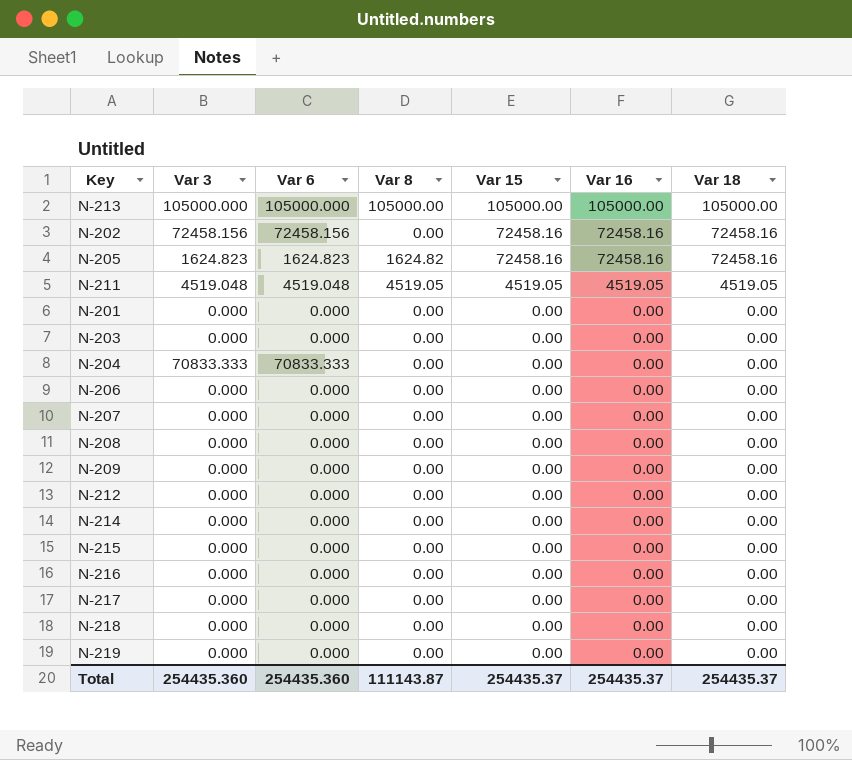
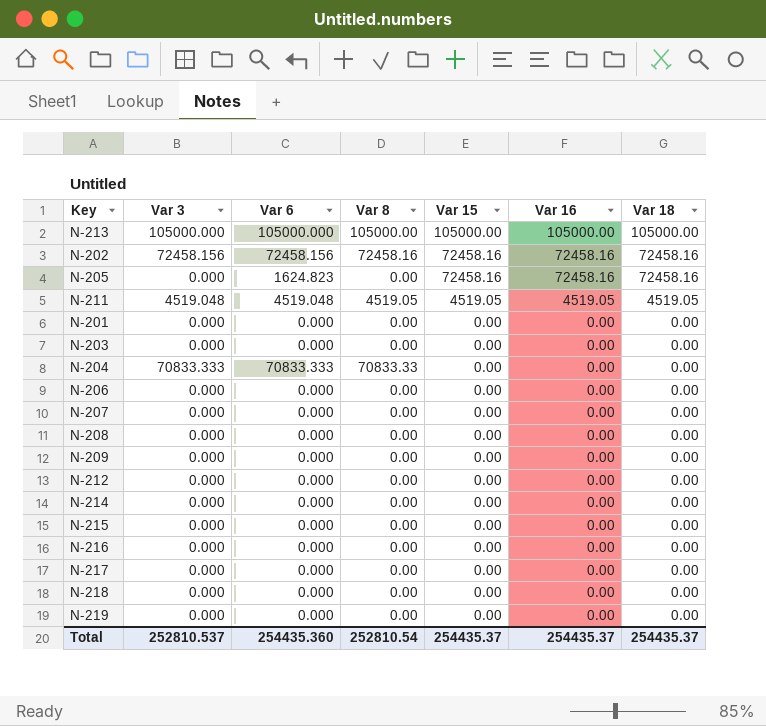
N-202 | Var 8: 0.00 -> 72458.16
N-205 | Var 3: 1624.823 -> 0.000
N-205 | Var 8: 1624.82 -> 0.00
N-204 | Var 8: 0.00 -> 70833.33
Total | Var 3: 254435.360 -> 252810.537
Total | Var 8: 111143.87 -> 252810.54

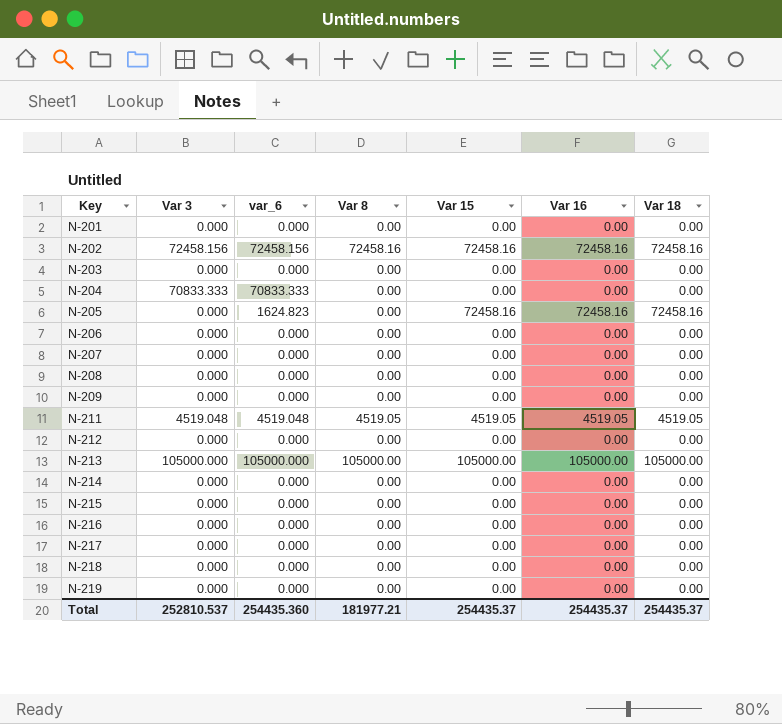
row order: Var 15 descending -> Key ascending
column name: Var 6 -> var_6
N-204 | Var 8: 70833.33 -> 0.00
Total | Var 8: 252810.54 -> 181977.21

